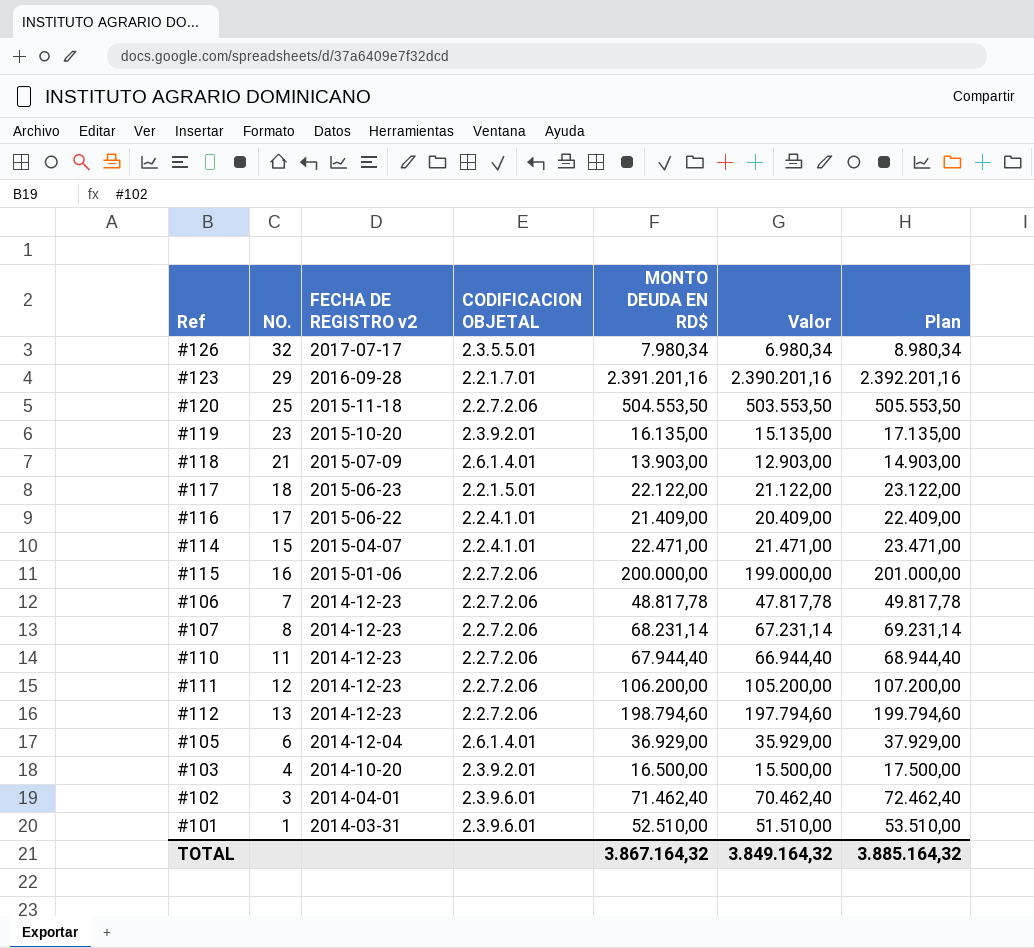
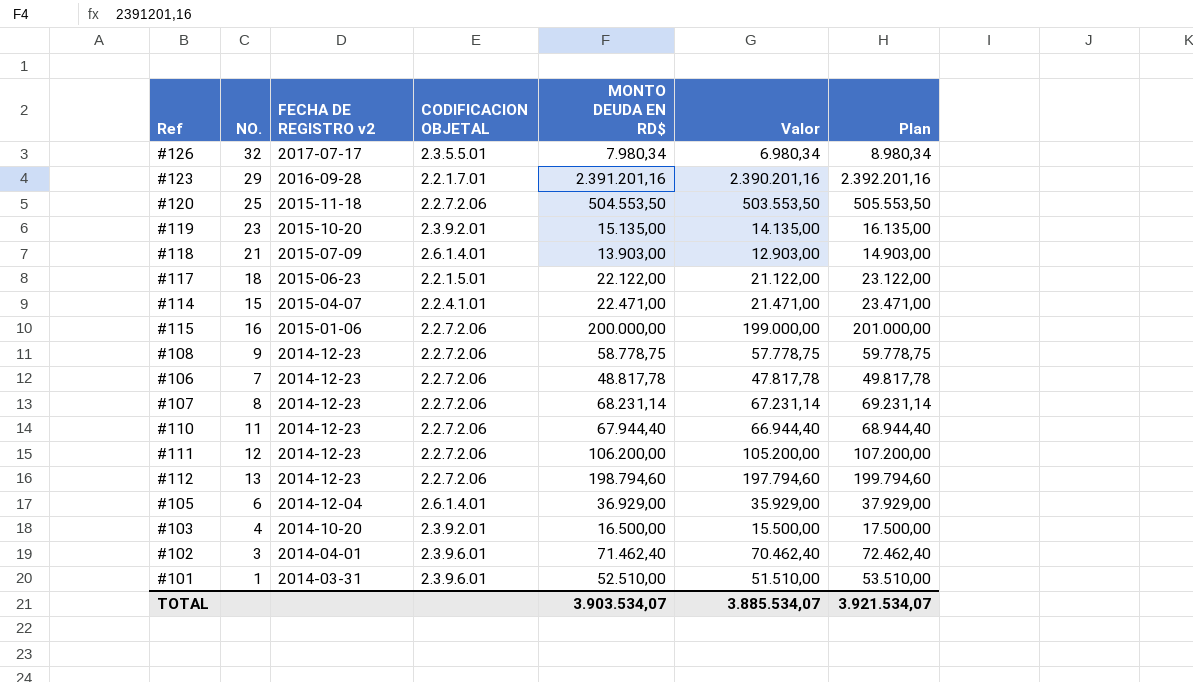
row #116: 17 | 2015-06-22 | 2.2.4.1.01 | 21.409,00 | 20.409,00 | 22.409,00 -> none
#119 | MONTO DEUDA EN RD$: 16.135,00 -> 15.135,00
#119 | Valor: 15.135,00 -> 14.135,00
#119 | Plan: 17.135,00 -> 16.135,00
row #108: none -> 9 | 2014-12-23 | 2.2.7.2.06 | 58.778,75 | 57.778,75 | 59.778,75
TOTAL | MONTO DEUDA EN RD$: 3.867.164,32 -> 3.903.534,07
TOTAL | Valor: 3.849.164,32 -> 3.885.534,07
TOTAL | Plan: 3.885.164,32 -> 3.921.534,07

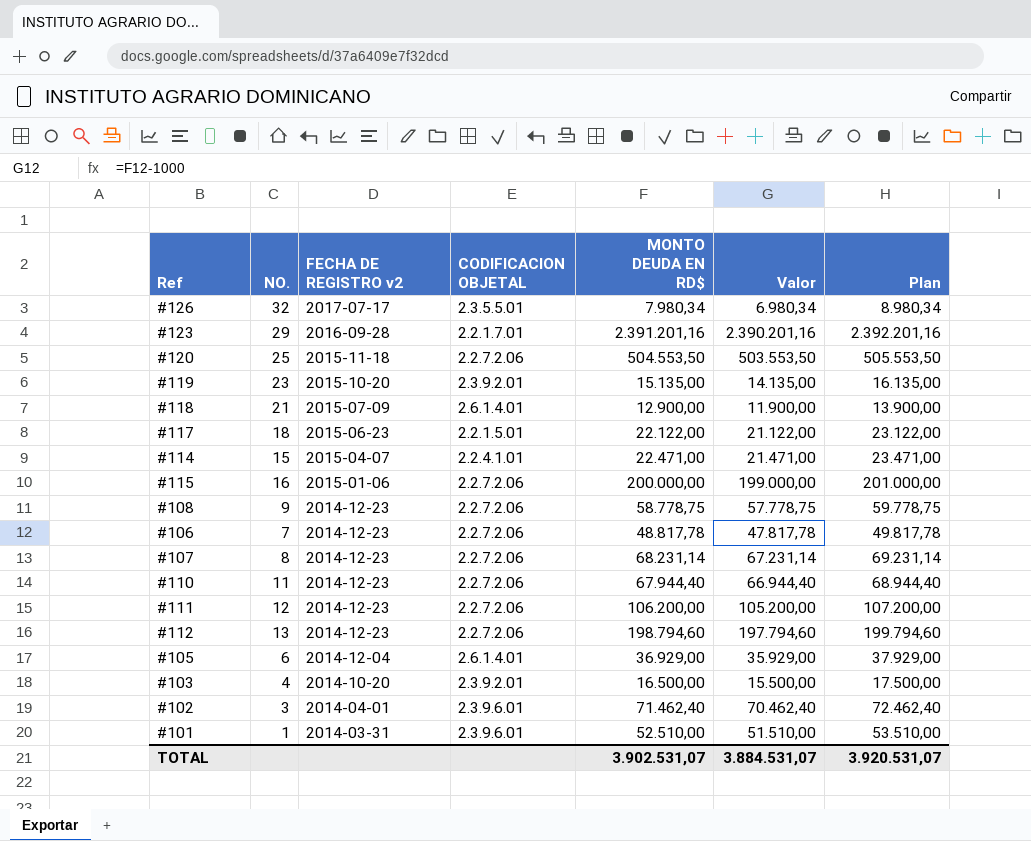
#118 | MONTO DEUDA EN RD$: 13.903,00 -> 12.900,00
#118 | Valor: 12.903,00 -> 11.900,00
#118 | Plan: 14.903,00 -> 13.900,00
TOTAL | MONTO DEUDA EN RD$: 3.903.534,07 -> 3.902.531,07
TOTAL | Valor: 3.885.534,07 -> 3.884.531,07
TOTAL | Plan: 3.921.534,07 -> 3.920.531,07

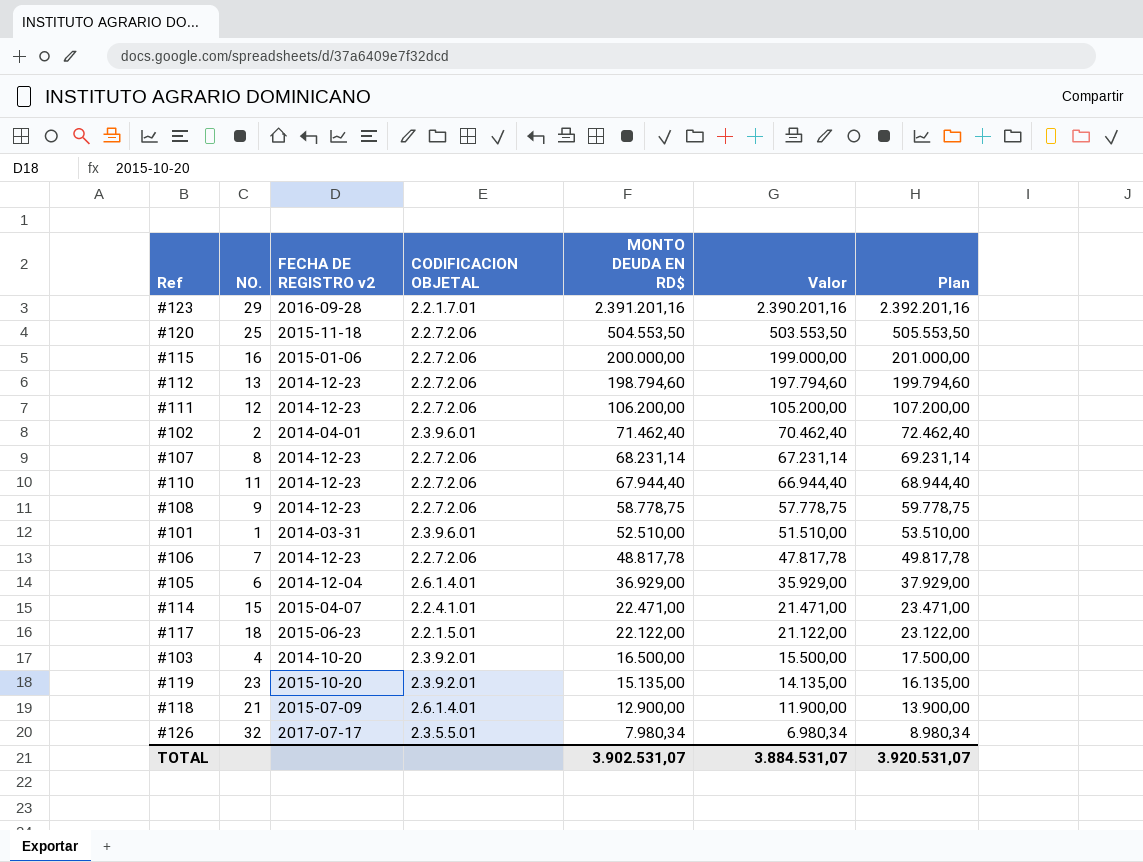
row order: FECHA DE REGISTRO v2 descending -> MONTO DEUDA EN RD$ descending
#102 | NO.: 3 -> 2

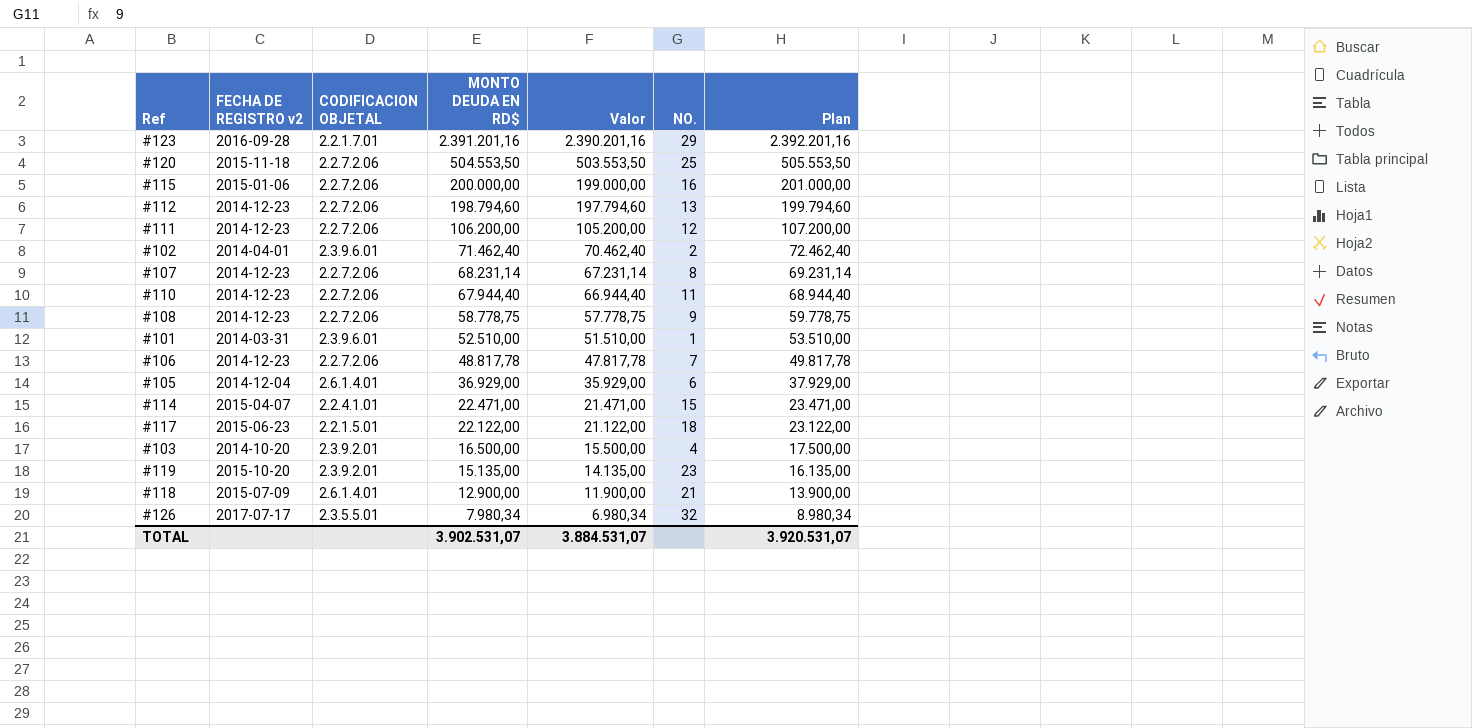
column NO. | position: 2 -> 6

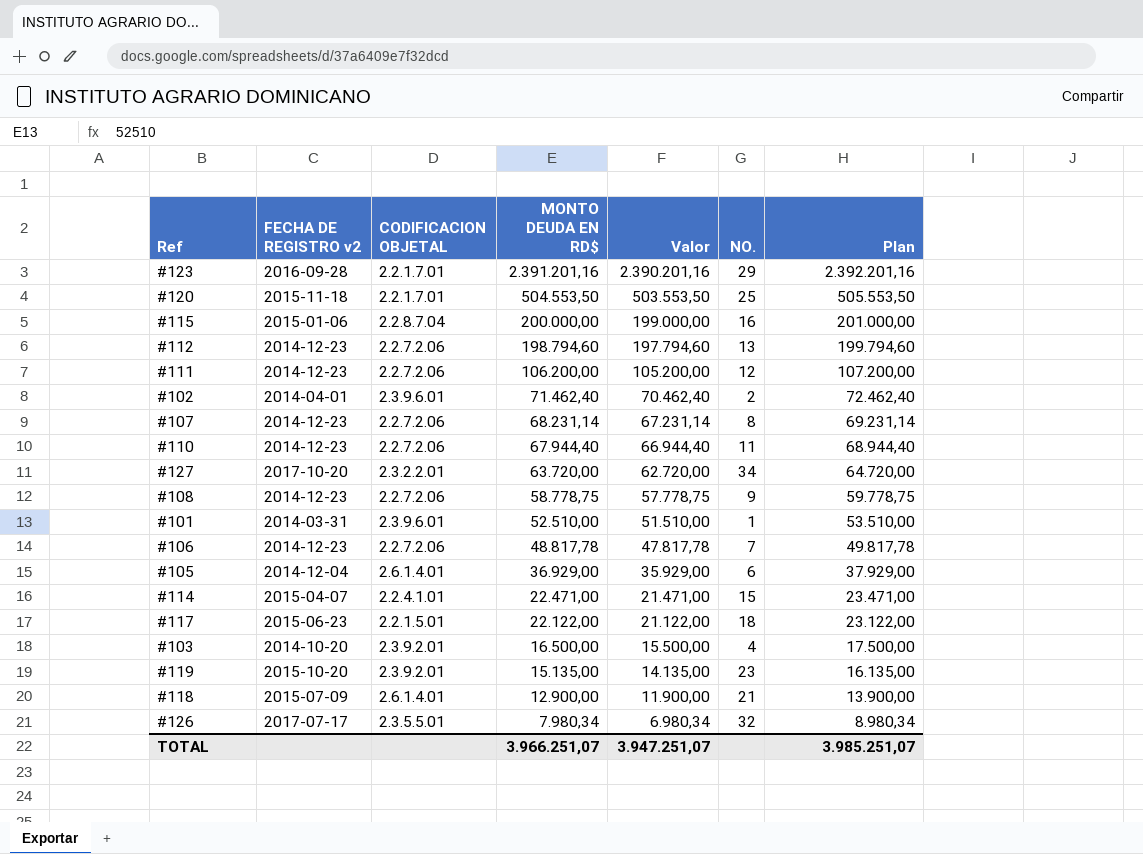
#120 | CODIFICACION OBJETAL: 2.2.7.2.06 -> 2.2.1.7.01
#115 | CODIFICACION OBJETAL: 2.2.7.2.06 -> 2.2.8.7.04
row #127: none -> 2017-10-20 | 2.3.2.2.01 | 63.720,00 | 62.720,00 | 34 | 64.720,00
TOTAL | MONTO DEUDA EN RD$: 3.902.531,07 -> 3.966.251,07
TOTAL | Valor: 3.884.531,07 -> 3.947.251,07
TOTAL | Plan: 3.920.531,07 -> 3.985.251,07

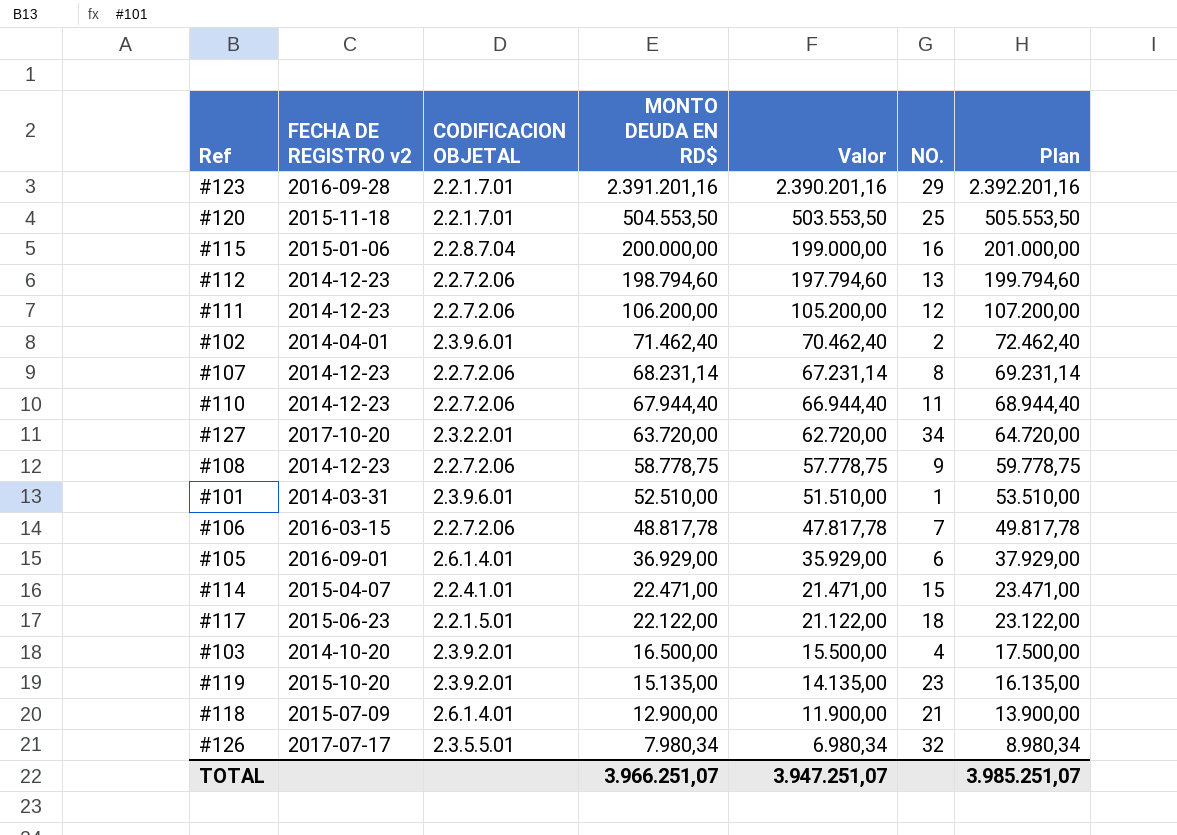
#106 | FECHA DE REGISTRO v2: 2014-12-23 -> 2016-03-15
#105 | FECHA DE REGISTRO v2: 2014-12-04 -> 2016-09-01

